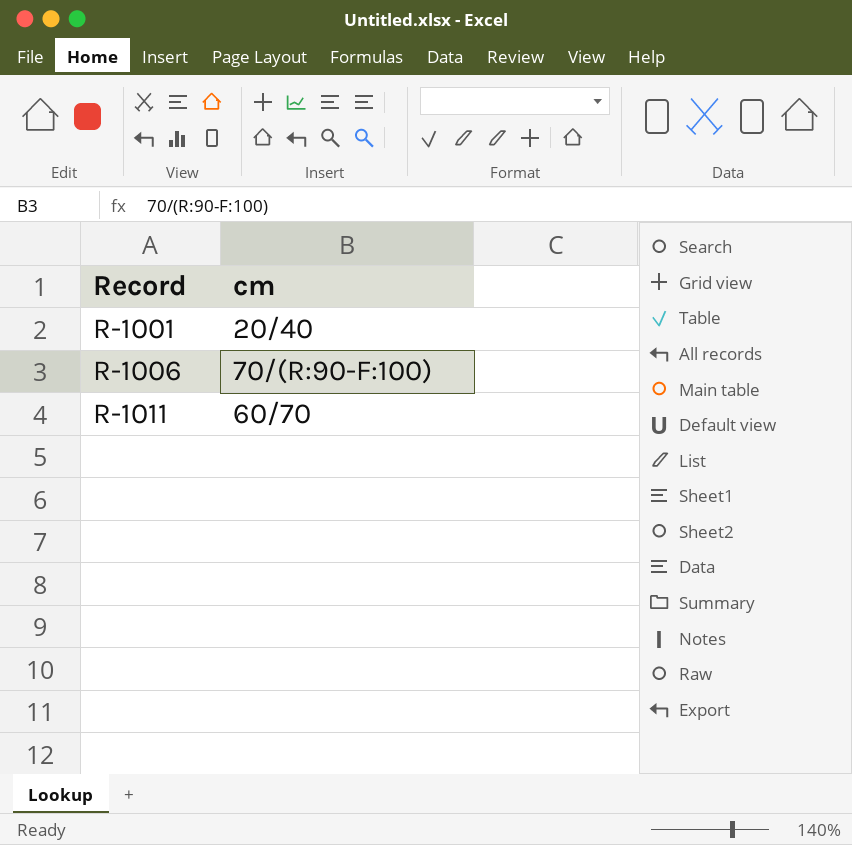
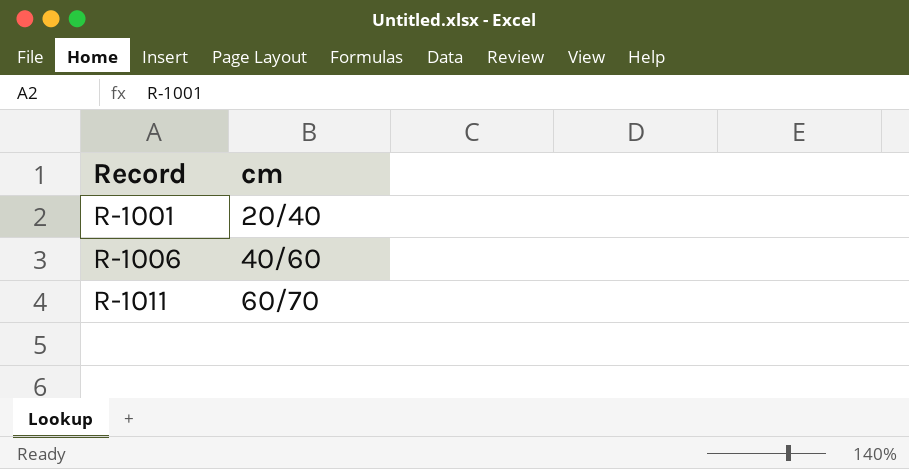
R-1006 | cm: 70/(R:90-F:100) -> 40/60

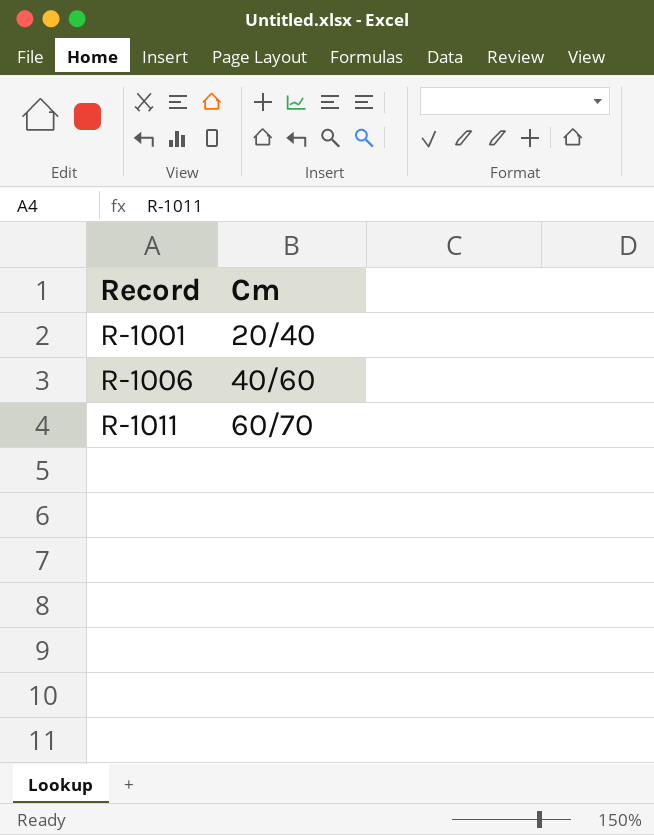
column name: cm -> Cm

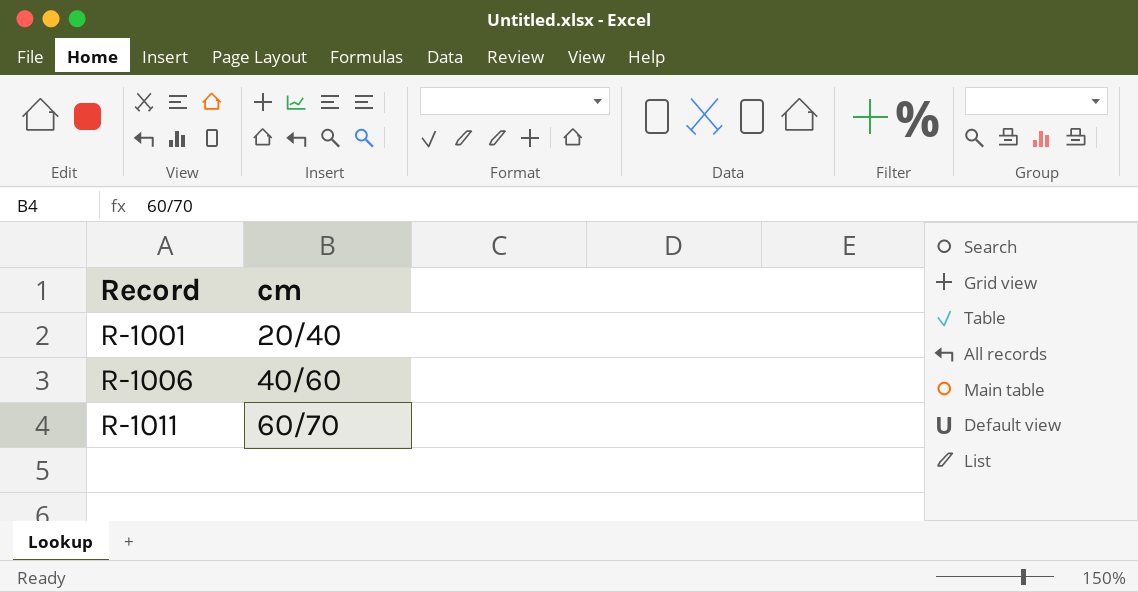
column name: Cm -> cm

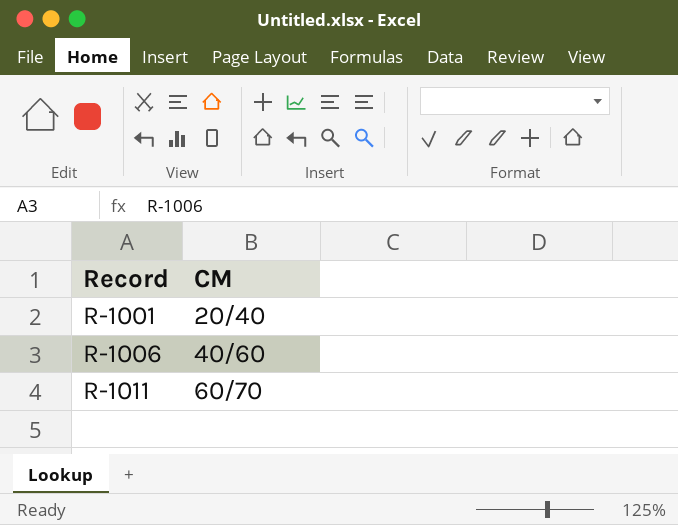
column name: cm -> CM

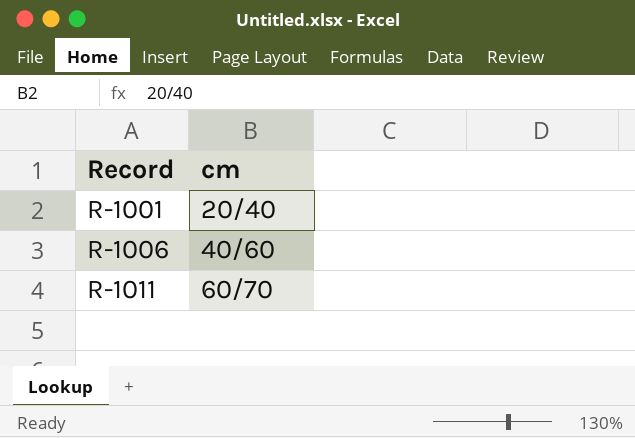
column name: CM -> cm

